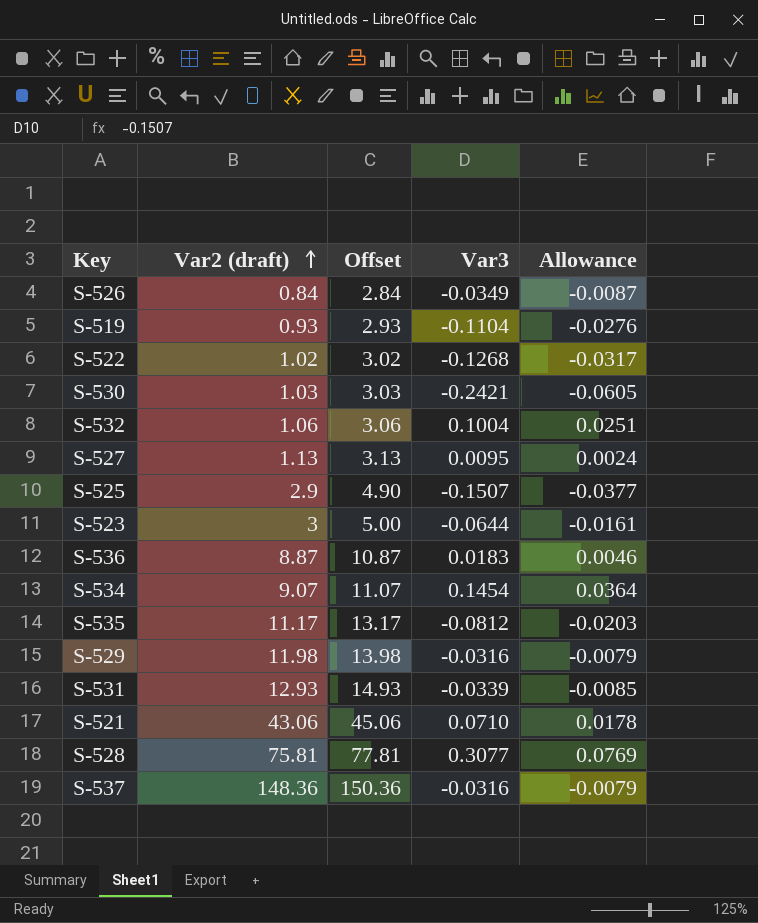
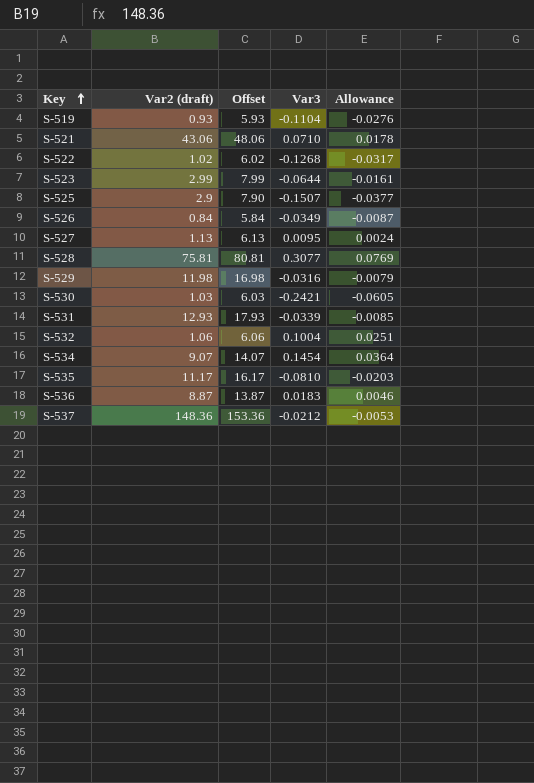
row order: Var2 (draft) ascending -> Key ascending
column Offset | formula: [Var2 (draft)] + 2 -> [Var2 (draft)] + 5
S-523 | Var2 (draft): 3 -> 2.99
S-535 | Var3: -0.0812 -> -0.0810
S-537 | Var3: -0.0316 -> -0.0212
S-537 | Allowance: -0.0079 -> -0.0053

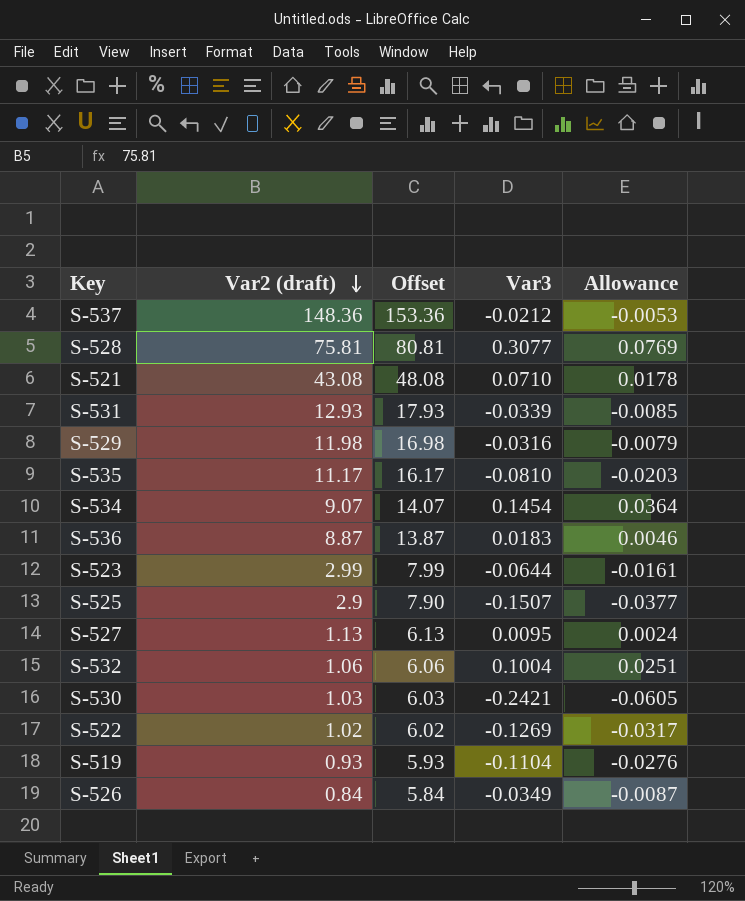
row order: Key ascending -> Var2 (draft) descending
S-521 | Var2 (draft): 43.06 -> 43.08
S-521 | Offset: 48.06 -> 48.08
S-522 | Var3: -0.1268 -> -0.1269

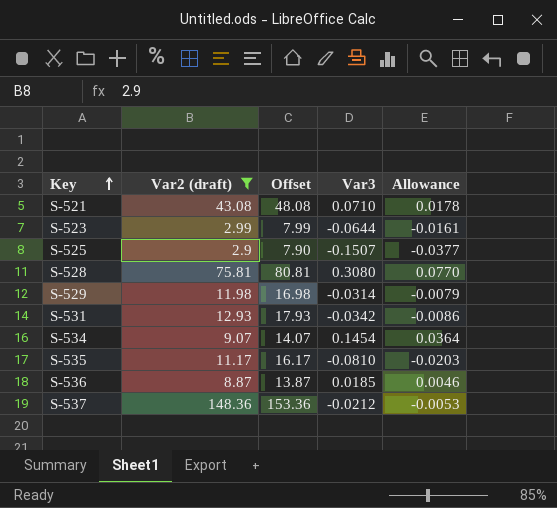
filter: none -> Var2 (draft) >= 2.9
row order: Var2 (draft) descending -> Key ascending
S-528 | Var3: 0.3077 -> 0.3080
S-528 | Allowance: 0.0769 -> 0.0770
S-529 | Var3: -0.0316 -> -0.0314
S-531 | Var3: -0.0339 -> -0.0342
S-531 | Allowance: -0.0085 -> -0.0086
S-536 | Var3: 0.0183 -> 0.0185

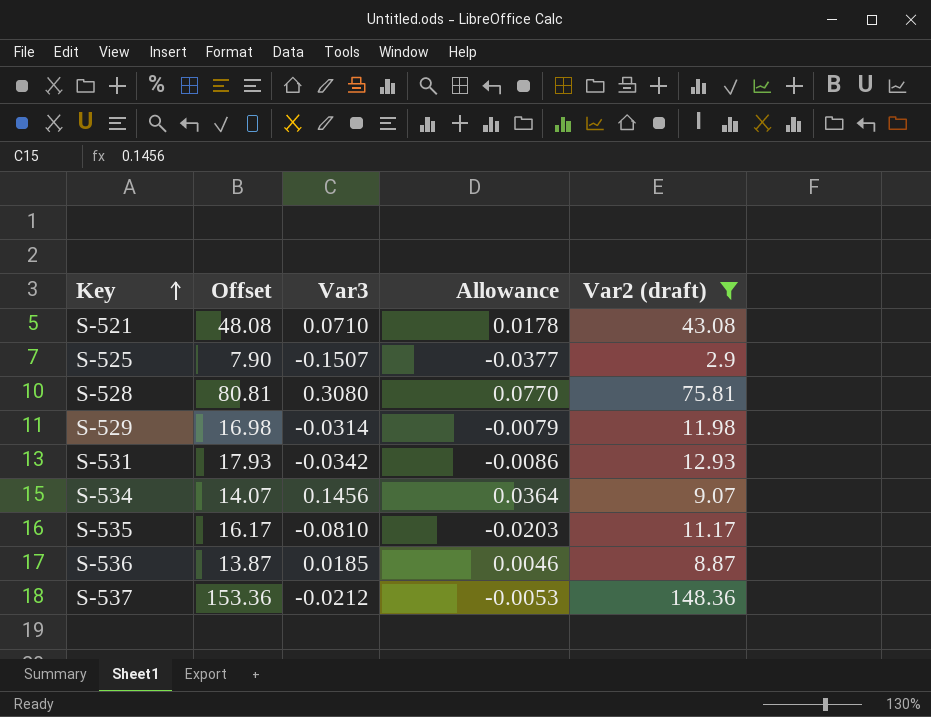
column Var2 (draft) | position: 2 -> 5
row S-523: 2.99 | 7.99 | -0.0644 | -0.0161 -> none
S-534 | Var3: 0.1454 -> 0.1456

